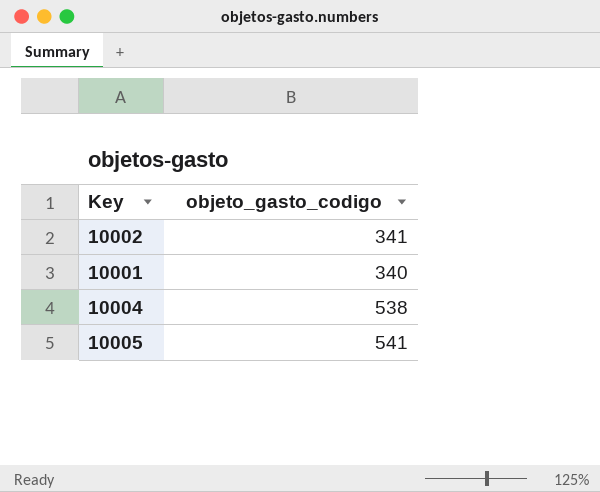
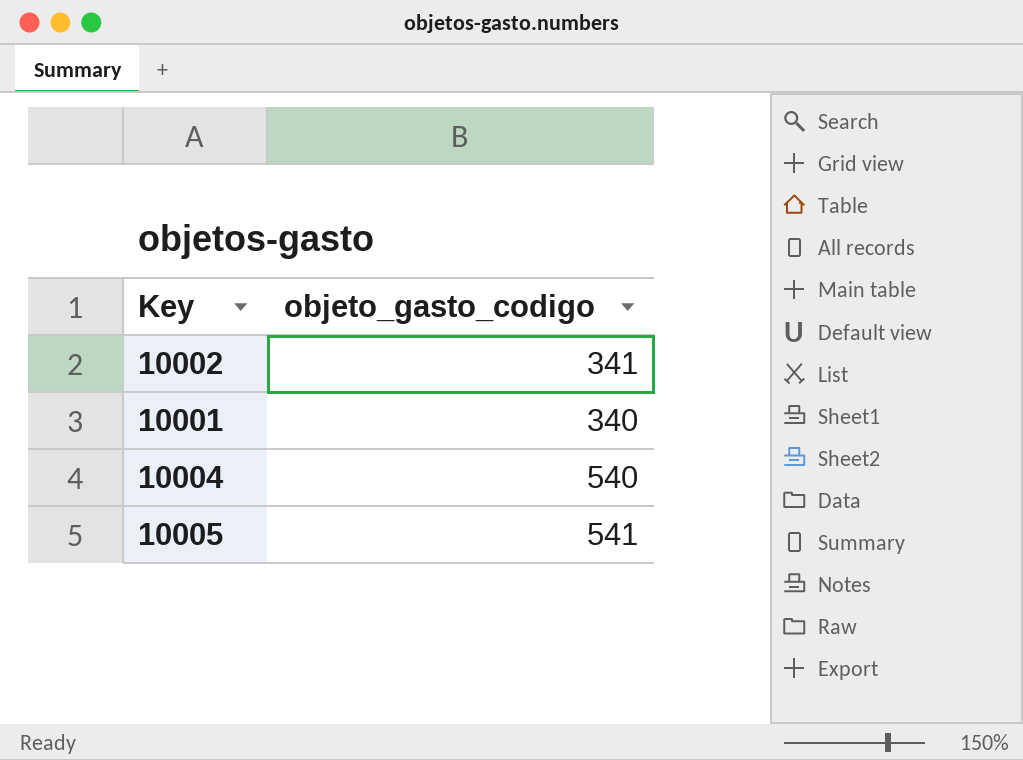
10004 | objeto_gasto_codigo: 538 -> 540

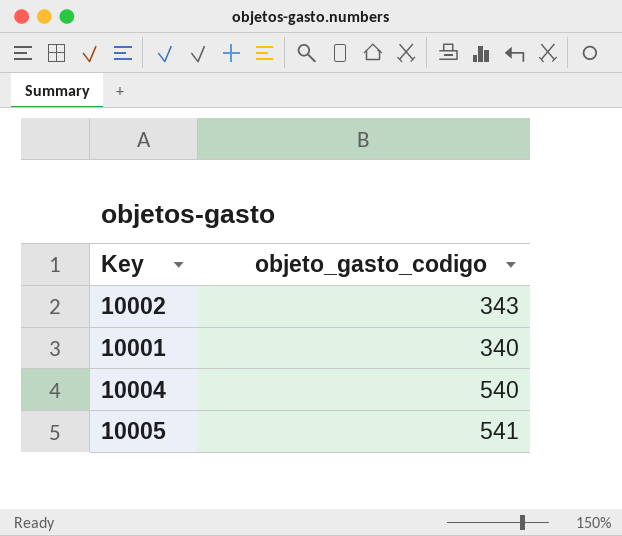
10002 | objeto_gasto_codigo: 341 -> 343

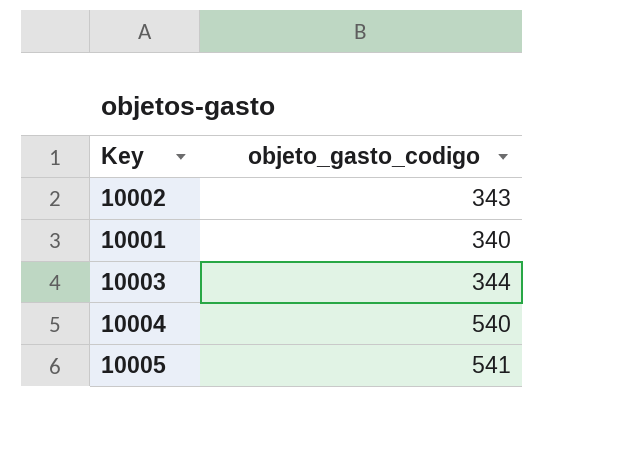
row 10003: none -> 344

